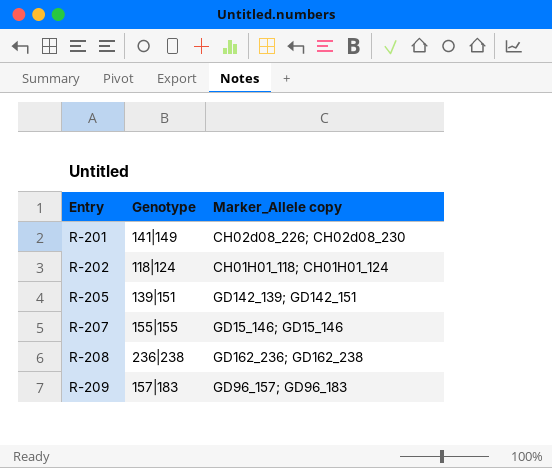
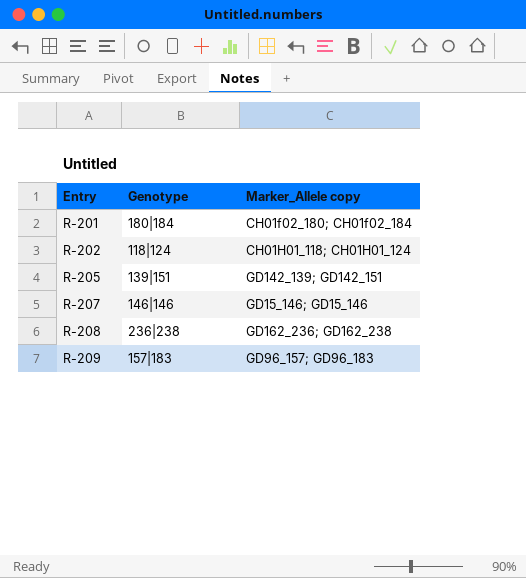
R-201 | Genotype: 141|149 -> 180|184
R-201 | Marker_Allele copy: CH02d08_226; CH02d08_230 -> CH01f02_180; CH01f02_184
R-207 | Genotype: 155|155 -> 146|146

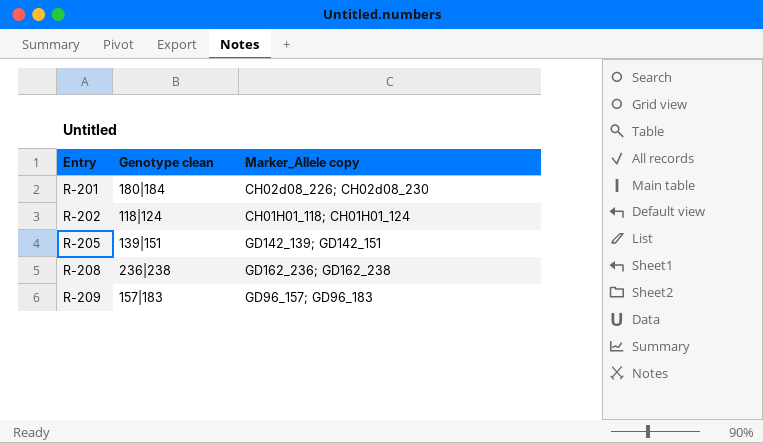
column name: Genotype -> Genotype clean
row R-207: 146|146 | GD15_146; GD15_146 -> none
R-201 | Marker_Allele copy: CH01f02_180; CH01f02_184 -> CH02d08_226; CH02d08_230

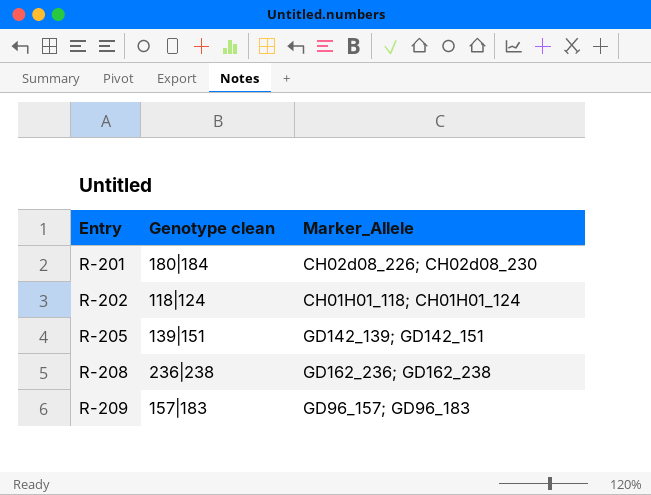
column name: Marker_Allele copy -> Marker_Allele

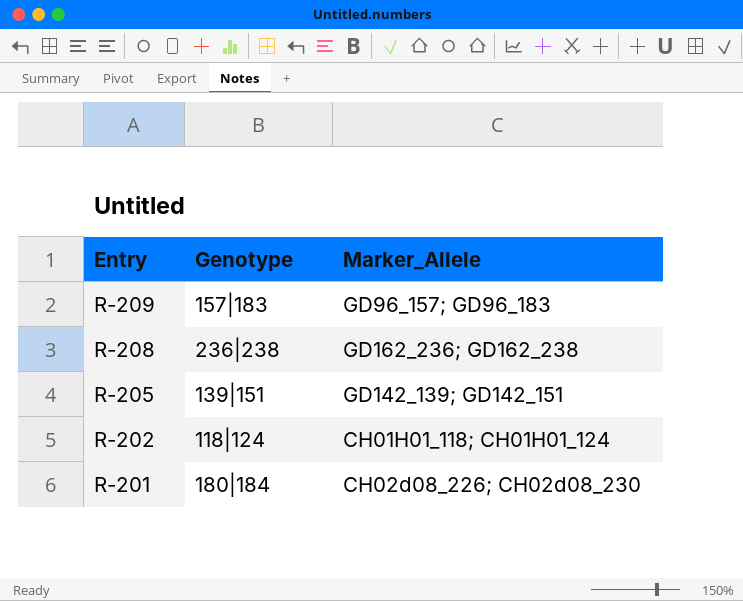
row order: Entry ascending -> Entry descending
column name: Genotype clean -> Genotype

